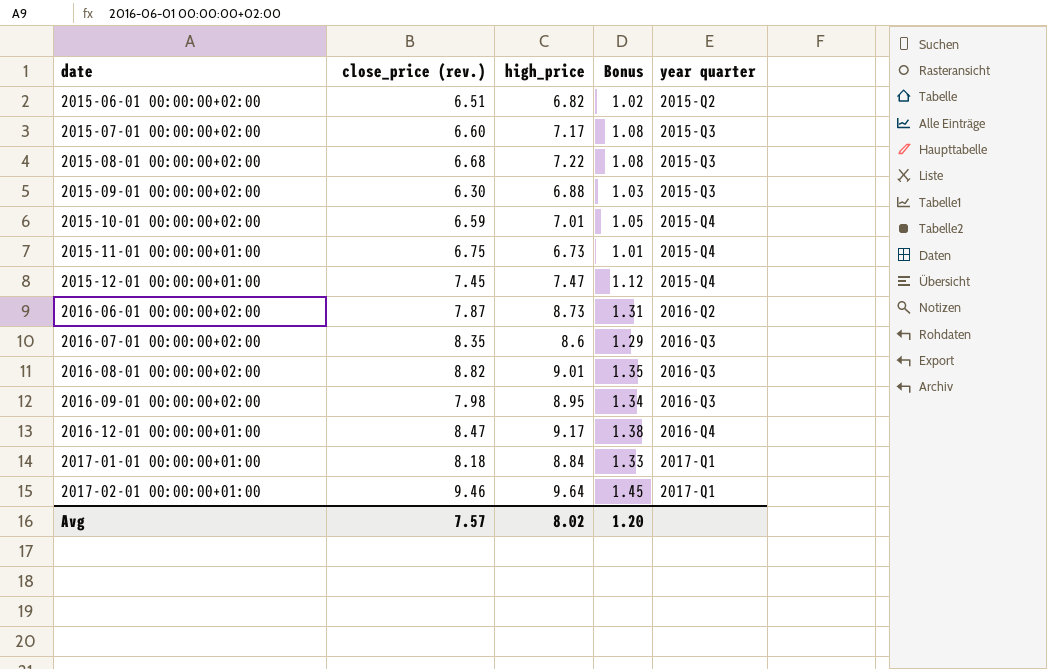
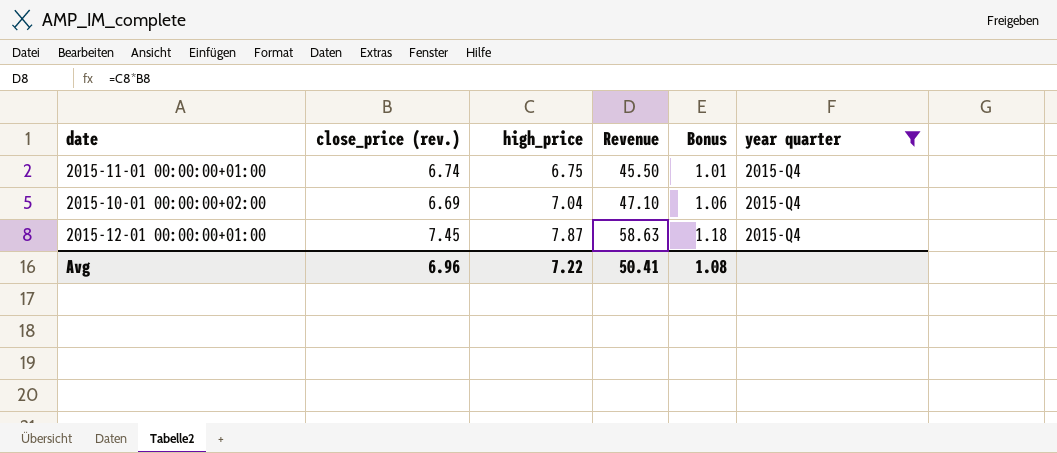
filter: none -> year quarter = 2015-Q4
row order: date ascending -> high_price ascending
column Revenue | formula: none -> [close_price (rev.)] * [high_price]
2015-11-01 00:00:00+01:00 | close_price (rev.): 6.75 -> 6.74
2015-11-01 00:00:00+01:00 | high_price: 6.73 -> 6.75
2015-10-01 00:00:00+02:00 | close_price (rev.): 6.59 -> 6.69
2015-10-01 00:00:00+02:00 | high_price: 7.01 -> 7.04
2015-10-01 00:00:00+02:00 | Bonus: 1.05 -> 1.06
2015-12-01 00:00:00+01:00 | high_price: 7.47 -> 7.87
2015-12-01 00:00:00+01:00 | Bonus: 1.12 -> 1.18
Avg | close_price (rev.): 7.57 -> 6.96
Avg | high_price: 8.02 -> 7.22
Avg | Bonus: 1.20 -> 1.08

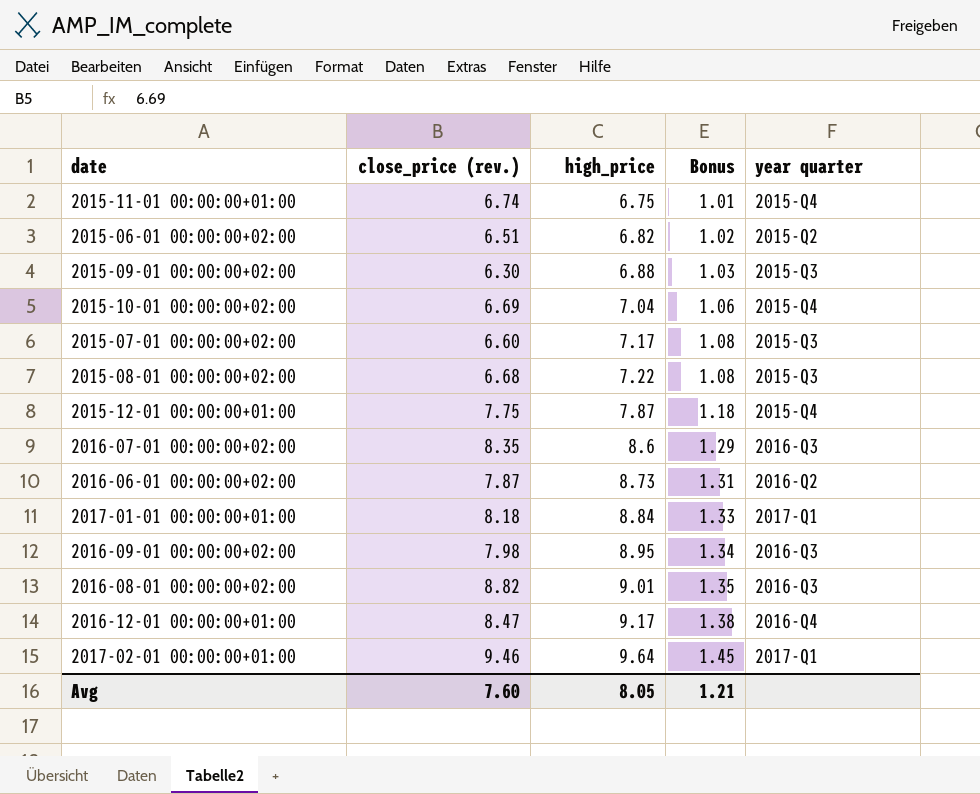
filter: year quarter = 2015-Q4 -> none
column Revenue | formula: [close_price (rev.)] * [high_price] -> none
2015-12-01 00:00:00+01:00 | close_price (rev.): 7.45 -> 7.75
Avg | close_price (rev.): 6.96 -> 7.60
Avg | high_price: 7.22 -> 8.05
Avg | Bonus: 1.08 -> 1.21

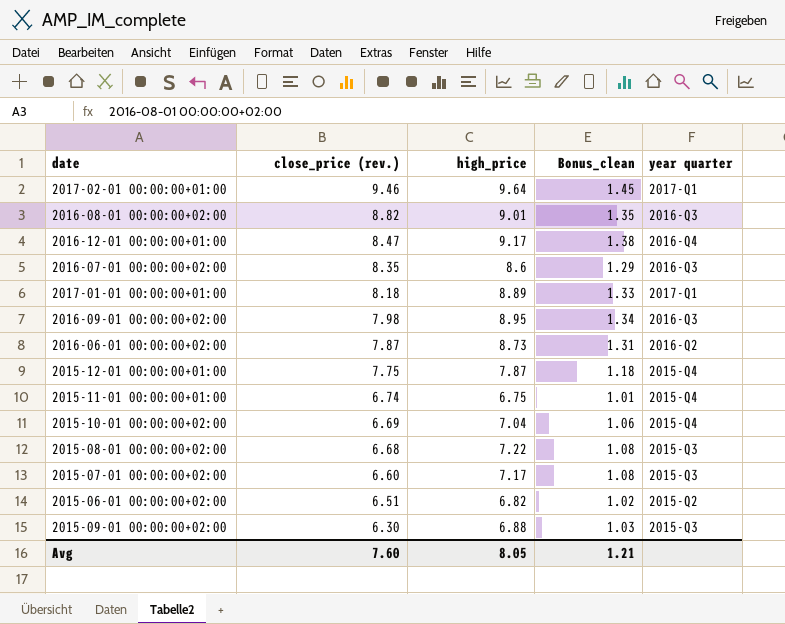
row order: high_price ascending -> close_price (rev.) descending
column name: Bonus -> Bonus_clean
2017-01-01 00:00:00+01:00 | high_price: 8.84 -> 8.89

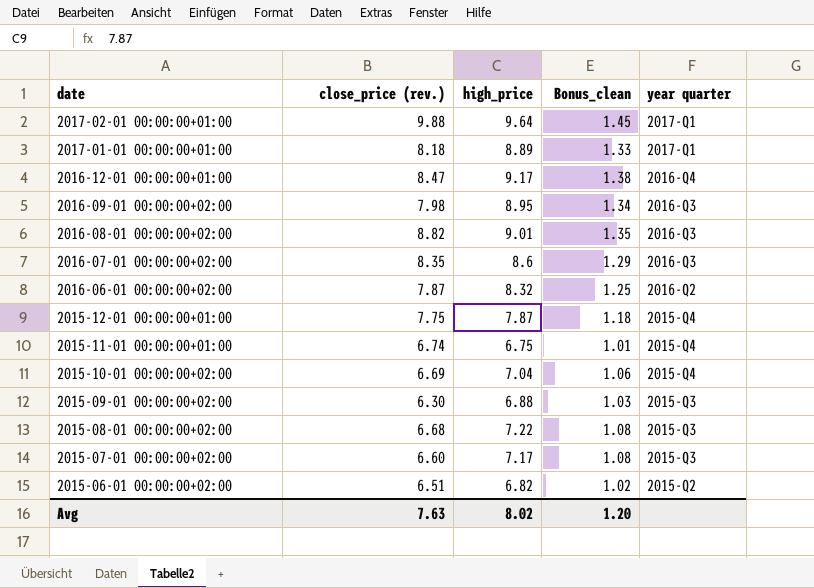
row order: close_price (rev.) descending -> date descending
2017-02-01 00:00:00+01:00 | close_price (rev.): 9.46 -> 9.88
2016-06-01 00:00:00+02:00 | high_price: 8.73 -> 8.32
2016-06-01 00:00:00+02:00 | Bonus_clean: 1.31 -> 1.25
Avg | close_price (rev.): 7.60 -> 7.63
Avg | high_price: 8.05 -> 8.02
Avg | Bonus_clean: 1.21 -> 1.20

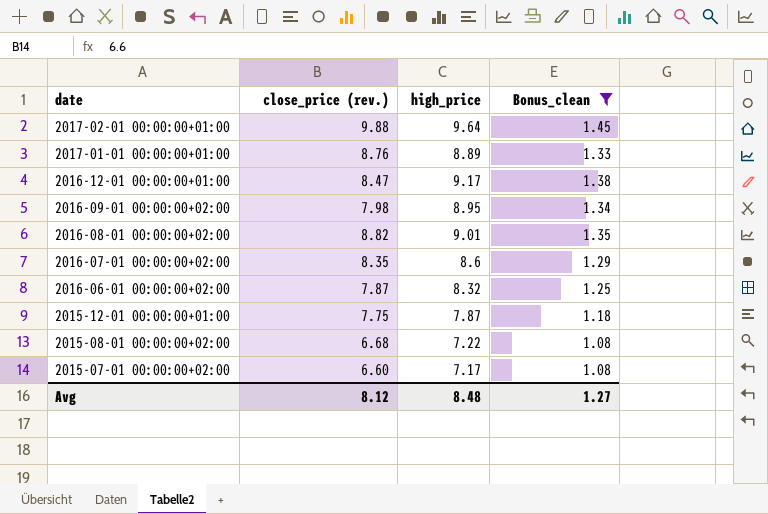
filter: none -> Bonus_clean >= 1.08
column year quarter | position: 5 -> none
2017-01-01 00:00:00+01:00 | close_price (rev.): 8.18 -> 8.76
Avg | close_price (rev.): 7.63 -> 8.12
Avg | high_price: 8.02 -> 8.48
Avg | Bonus_clean: 1.20 -> 1.27

